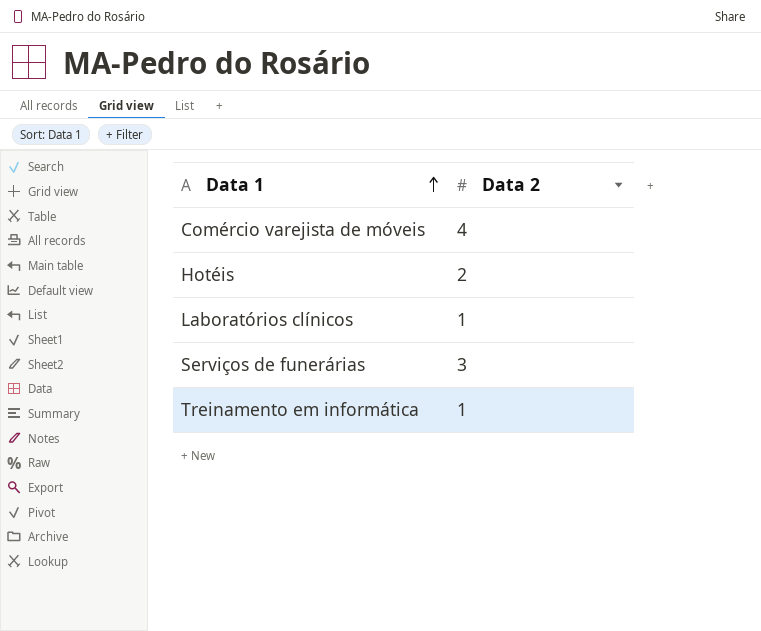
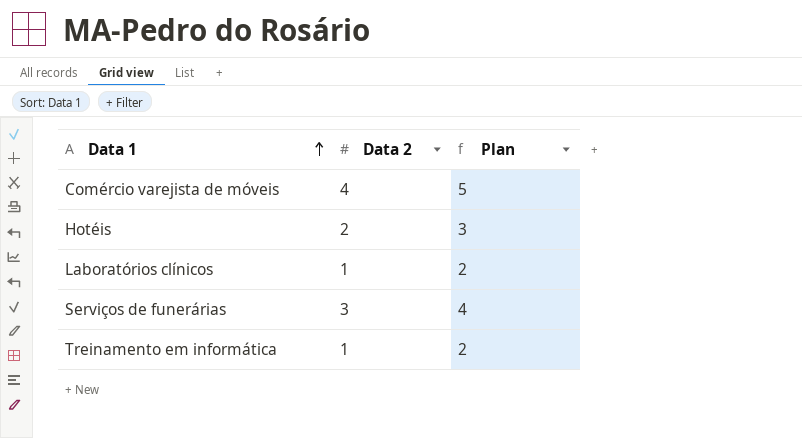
column Plan | formula: none -> [Data 2] + 1

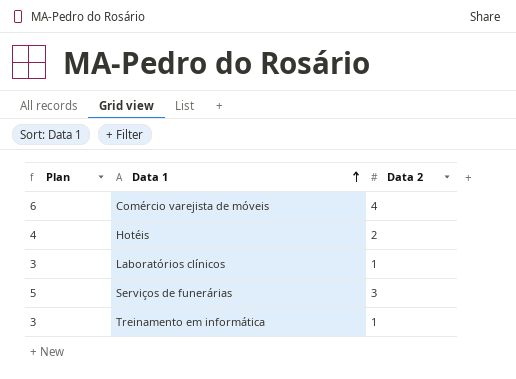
column Plan | formula: [Data 2] + 1 -> [Data 2] + 2
column Plan | position: 3 -> 1

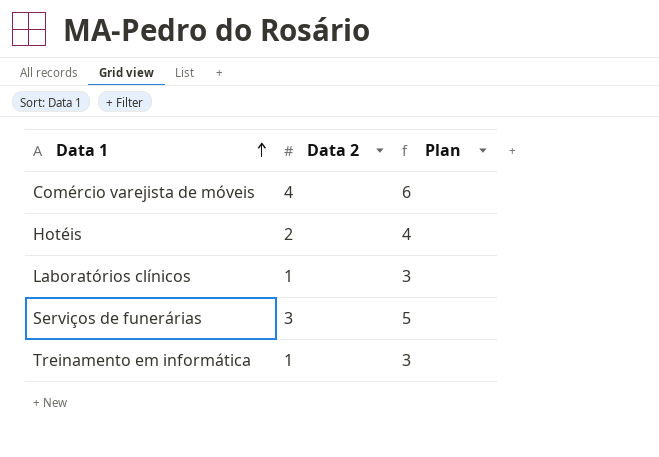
column Plan | position: 1 -> 3

